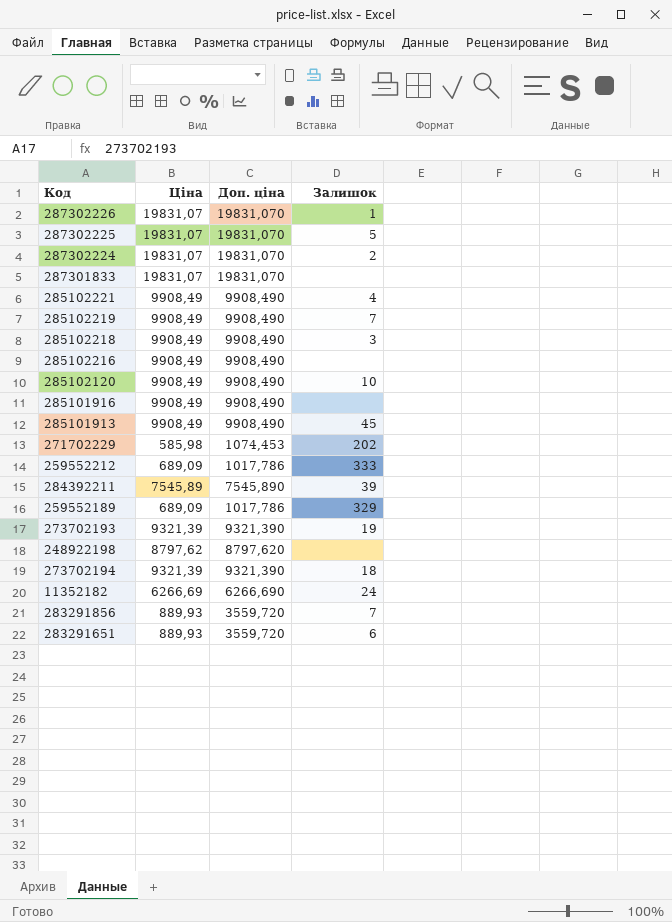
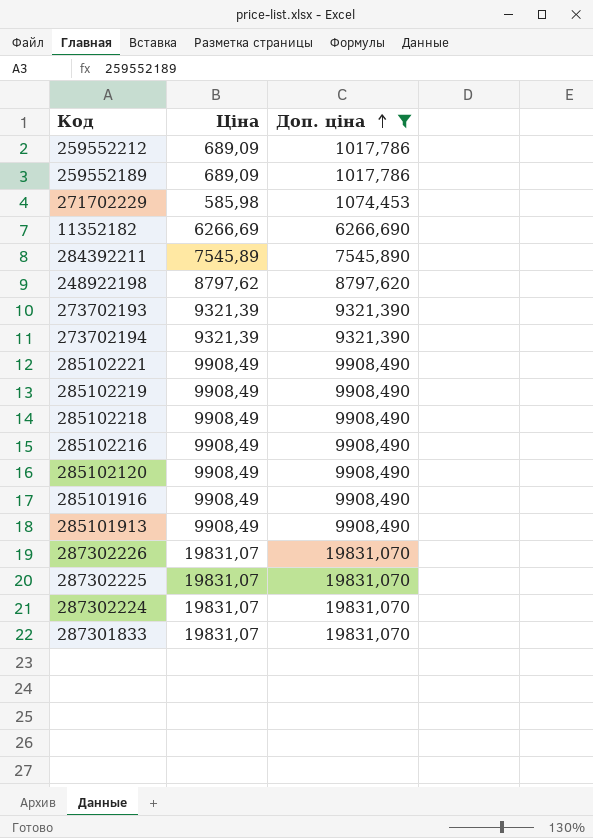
filter: none -> Доп. ціна != 3559,720
row order: none -> Доп. ціна ascending
column Залишок | position: 4 -> none

